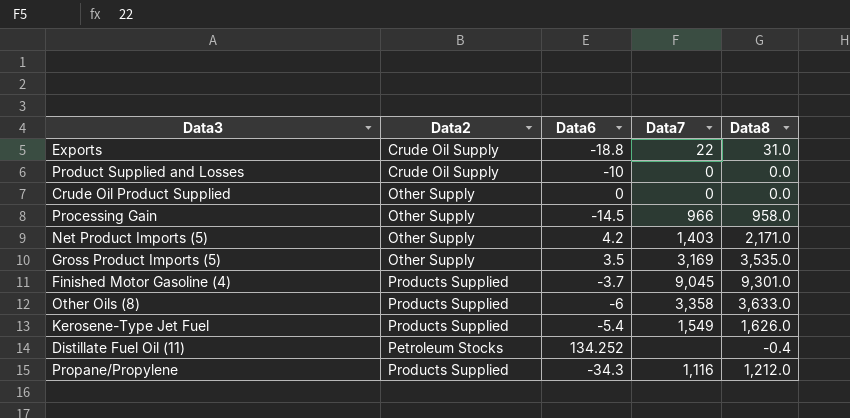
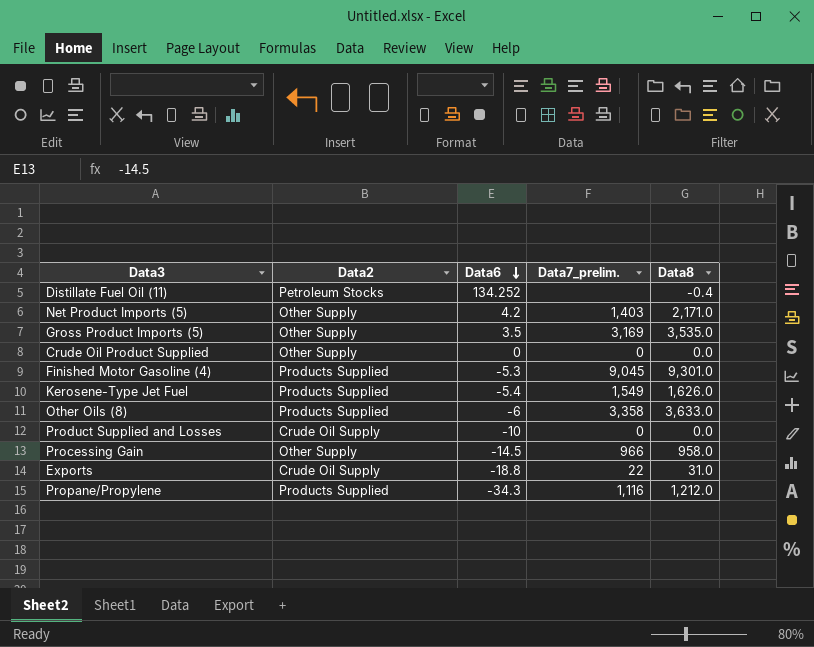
row order: none -> Data6 descending
column name: Data7 -> Data7_prelim.
Finished Motor Gasoline (4) | Data6: -3.7 -> -5.3

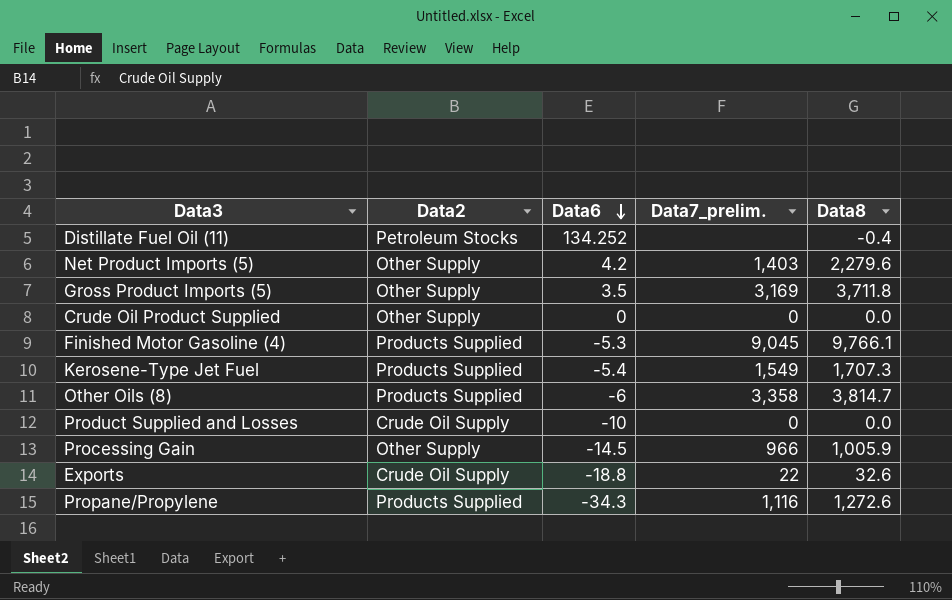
Net Product Imports (5) | Data8: 2,171.0 -> 2,279.6
Gross Product Imports (5) | Data8: 3,535.0 -> 3,711.8
Finished Motor Gasoline (4) | Data8: 9,301.0 -> 9,766.1
Kerosene-Type Jet Fuel | Data8: 1,626.0 -> 1,707.3
Other Oils (8) | Data8: 3,633.0 -> 3,814.7
Processing Gain | Data8: 958.0 -> 1,005.9
Exports | Data8: 31.0 -> 32.6
Propane/Propylene | Data8: 1,212.0 -> 1,272.6

